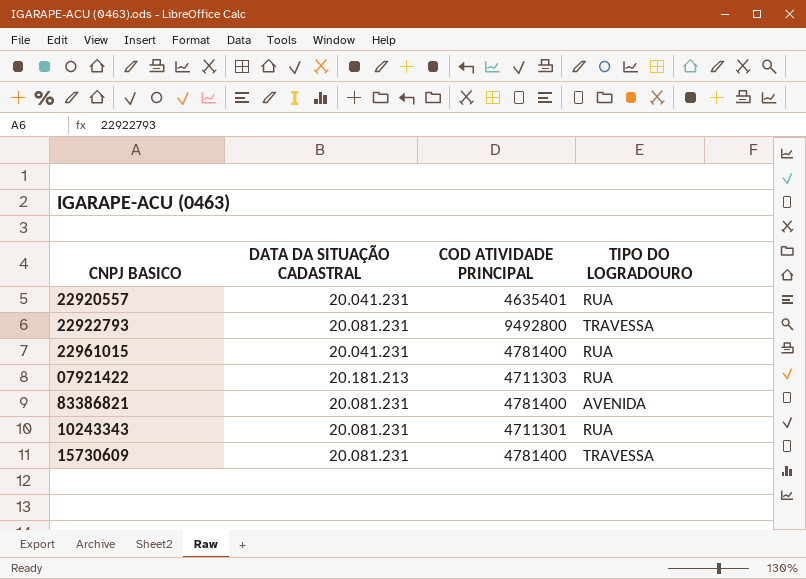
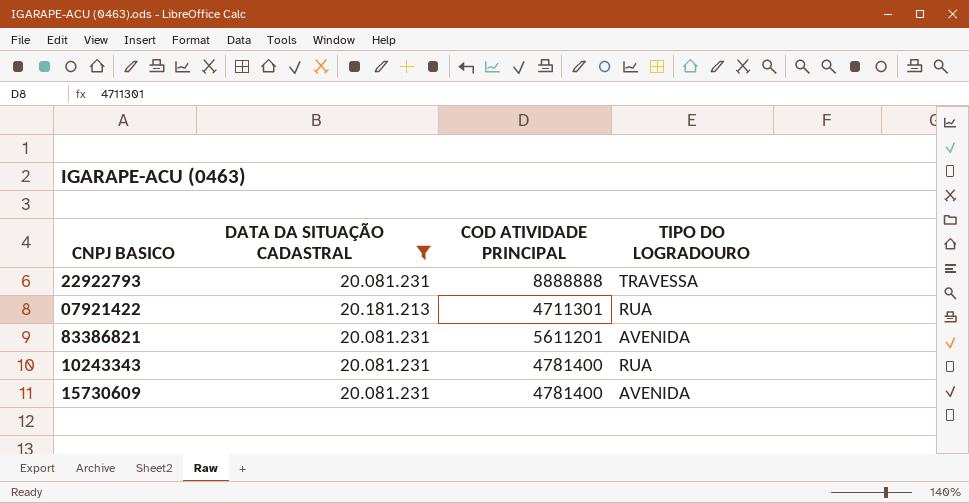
filter: none -> DATA DA SITUAÇÃO CADASTRAL != 20.041.231
22922793 | COD ATIVIDADE PRINCIPAL: 9492800 -> 8888888
07921422 | COD ATIVIDADE PRINCIPAL: 4711303 -> 4711301
83386821 | COD ATIVIDADE PRINCIPAL: 4781400 -> 5611201
10243343 | COD ATIVIDADE PRINCIPAL: 4711301 -> 4781400
15730609 | TIPO DO LOGRADOURO: TRAVESSA -> AVENIDA

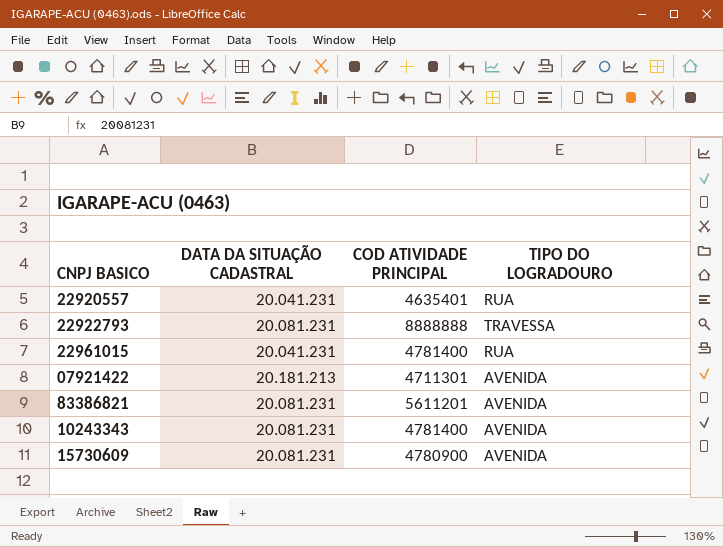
filter: DATA DA SITUAÇÃO CADASTRAL != 20.041.231 -> none
07921422 | TIPO DO LOGRADOURO: RUA -> AVENIDA
10243343 | TIPO DO LOGRADOURO: RUA -> AVENIDA
15730609 | COD ATIVIDADE PRINCIPAL: 4781400 -> 4780900

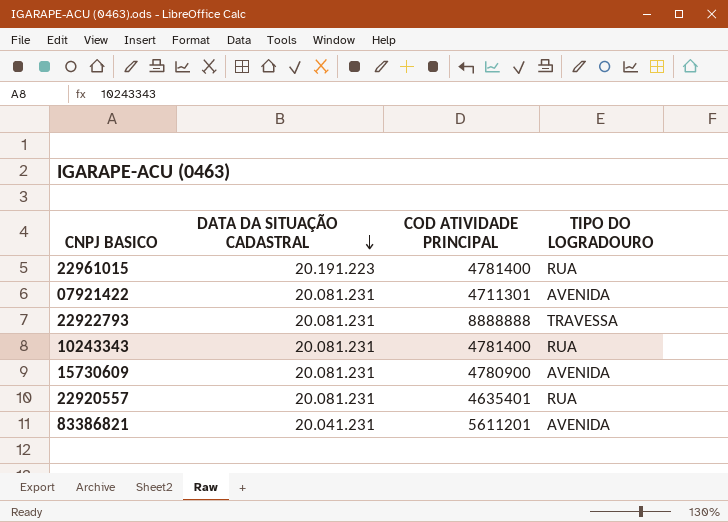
row order: none -> DATA DA SITUAÇÃO CADASTRAL descending
22961015 | DATA DA SITUAÇÃO CADASTRAL: 20.041.231 -> 20.191.223
07921422 | DATA DA SITUAÇÃO CADASTRAL: 20.181.213 -> 20.081.231
10243343 | TIPO DO LOGRADOURO: AVENIDA -> RUA
22920557 | DATA DA SITUAÇÃO CADASTRAL: 20.041.231 -> 20.081.231
83386821 | DATA DA SITUAÇÃO CADASTRAL: 20.081.231 -> 20.041.231

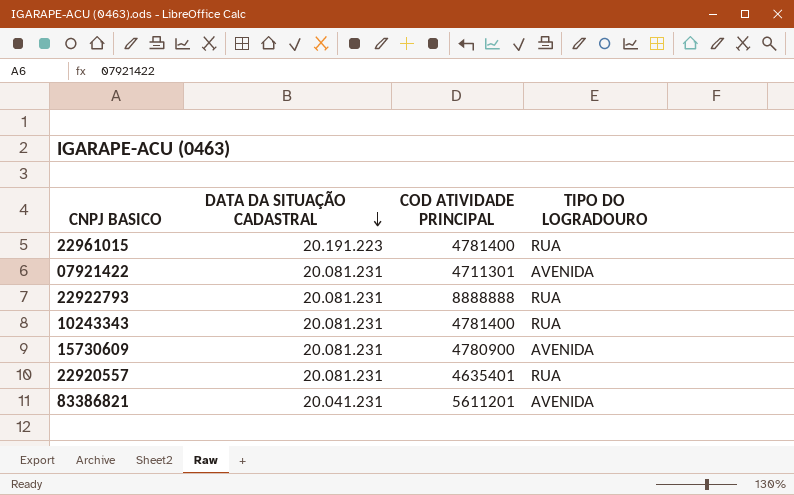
22922793 | TIPO DO LOGRADOURO: TRAVESSA -> RUA

